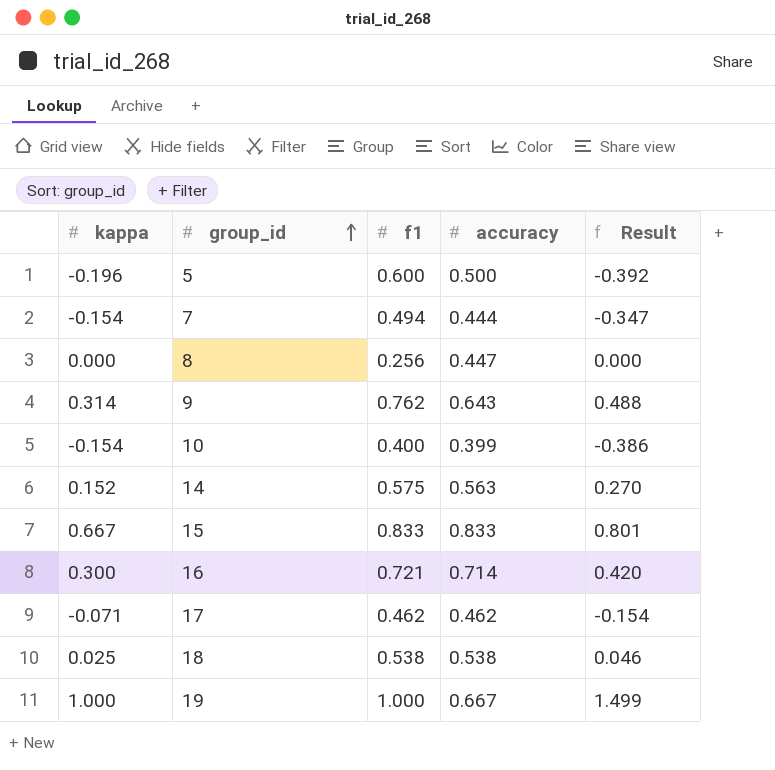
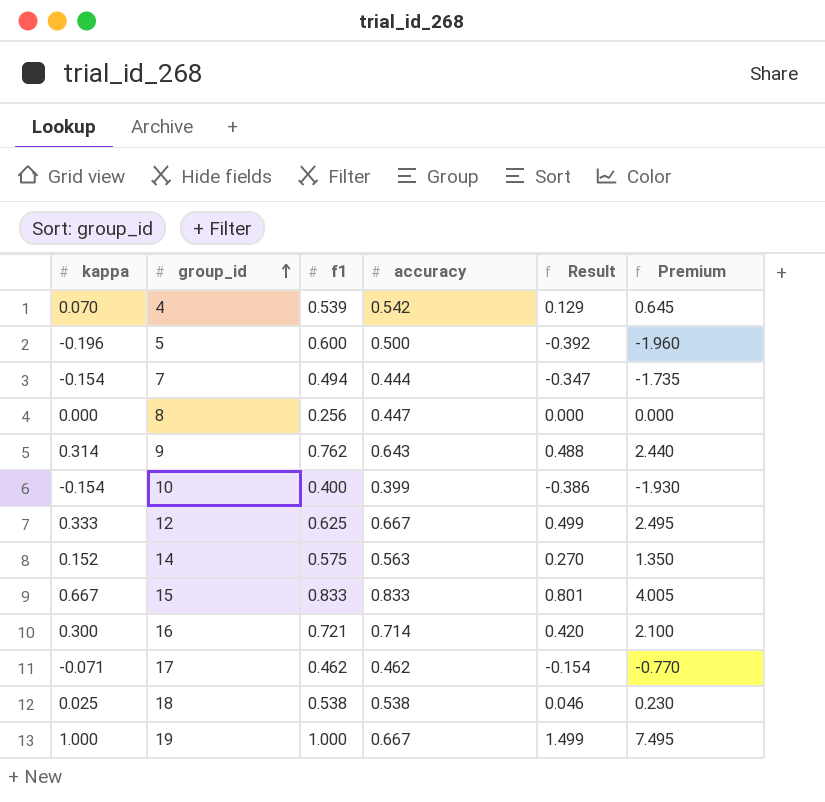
column Premium | formula: none -> [Result] * 5
row 4: none -> 0.070 | 0.539 | 0.542 | 0.129 | 0.645
row 12: none -> 0.333 | 0.625 | 0.667 | 0.499 | 2.495

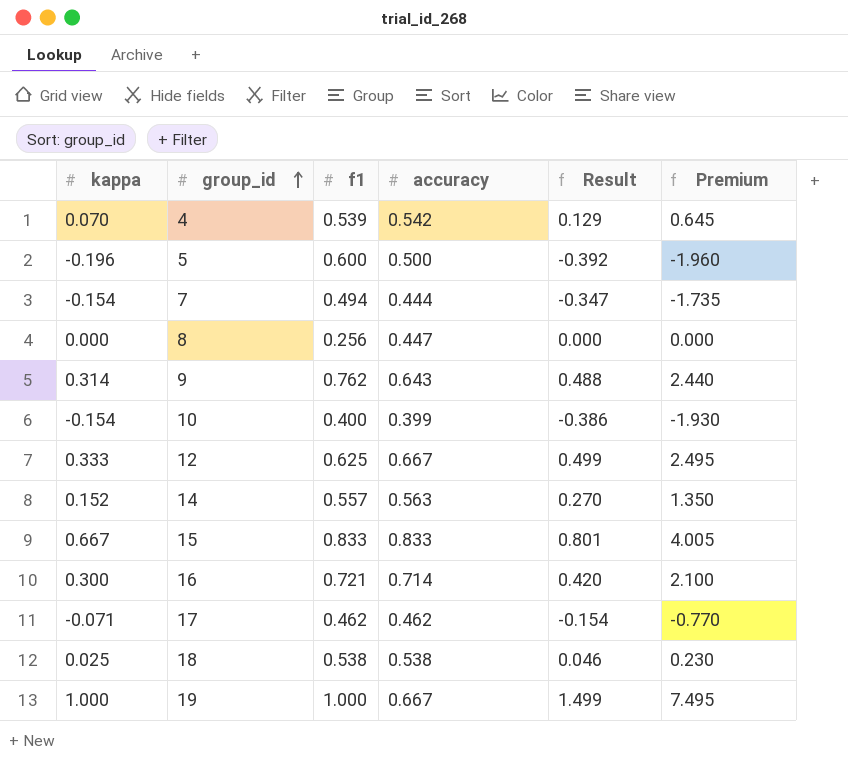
14 | f1: 0.575 -> 0.557

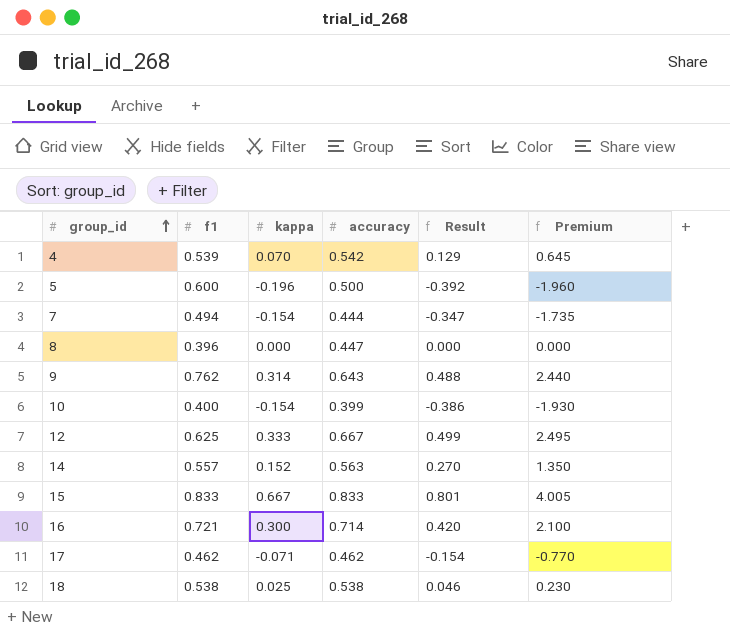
column kappa | position: 1 -> 3
row 19: 1.000 | 1.000 | 0.667 | 1.499 | 7.495 -> none
8 | f1: 0.256 -> 0.396

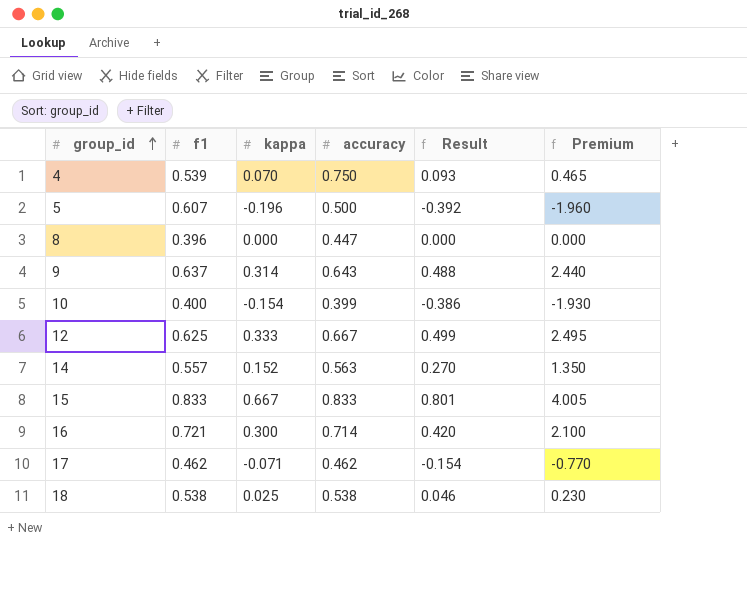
row 7: 0.494 | -0.154 | 0.444 | -0.347 | -1.735 -> none
4 | accuracy: 0.542 -> 0.750
4 | Result: 0.129 -> 0.093
4 | Premium: 0.645 -> 0.465
5 | f1: 0.600 -> 0.607
9 | f1: 0.762 -> 0.637

